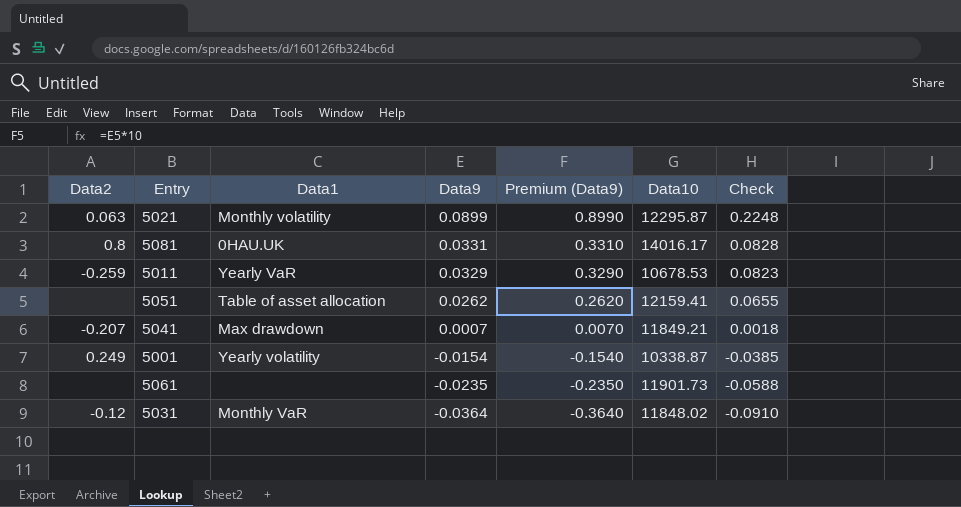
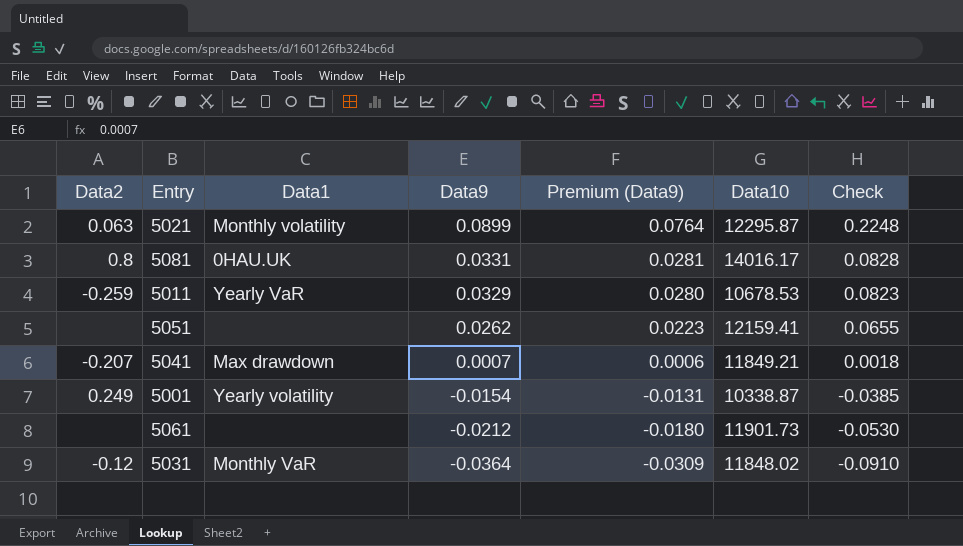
column Premium (Data9) | formula: [Data9] * 10 -> [Data9] * 0.85
5051 | Data1: Table of asset allocation -> none
5061 | Data9: -0.0235 -> -0.0212
5061 | Check: -0.0588 -> -0.0530

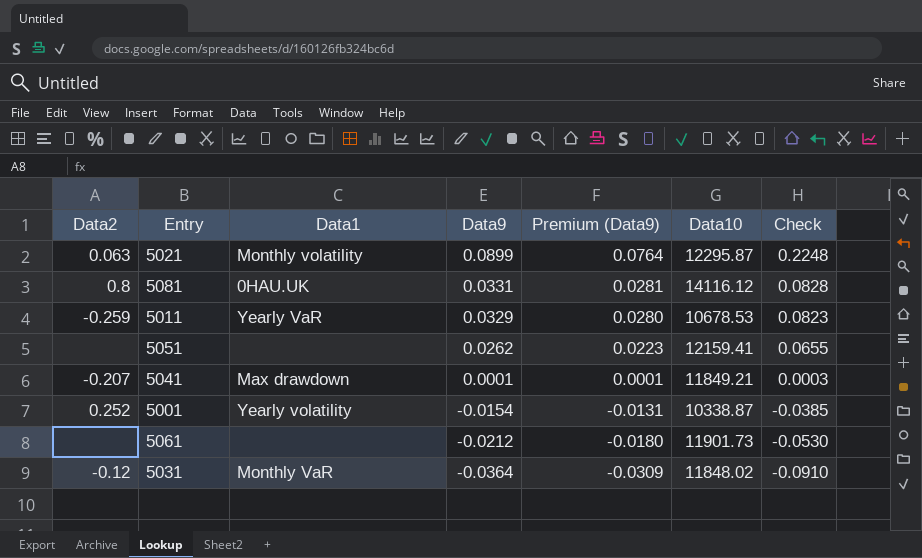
5081 | Data10: 14016.17 -> 14116.12
5041 | Data9: 0.0007 -> 0.0001
5041 | Premium (Data9): 0.0006 -> 0.0001
5041 | Check: 0.0018 -> 0.0003
5001 | Data2: 0.249 -> 0.252

